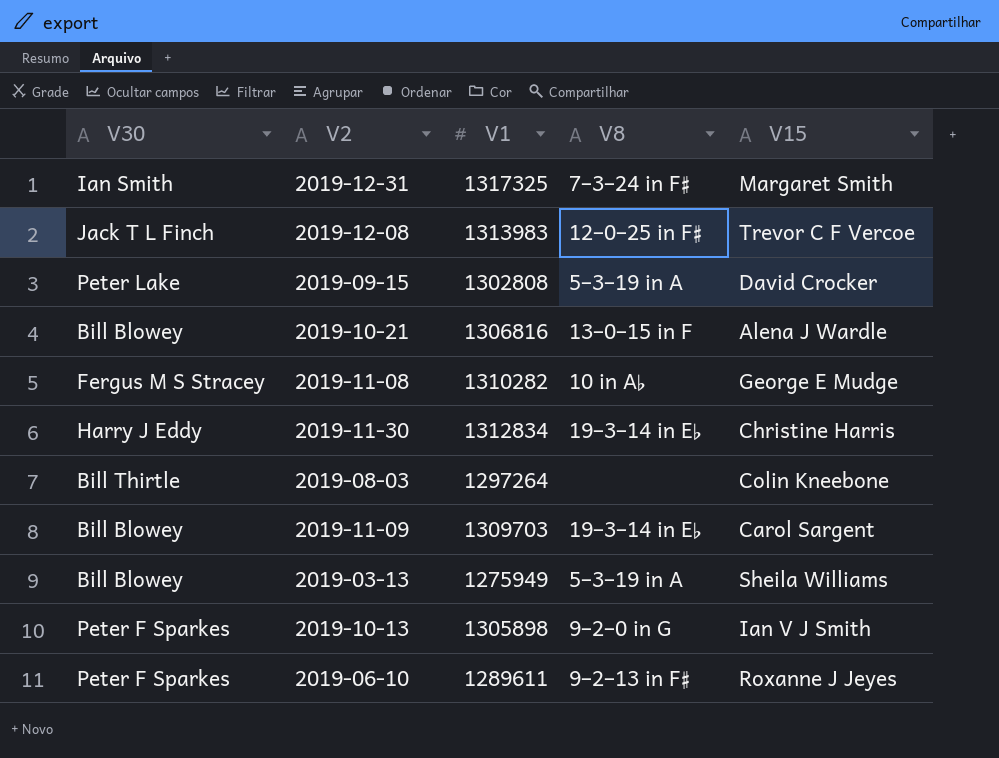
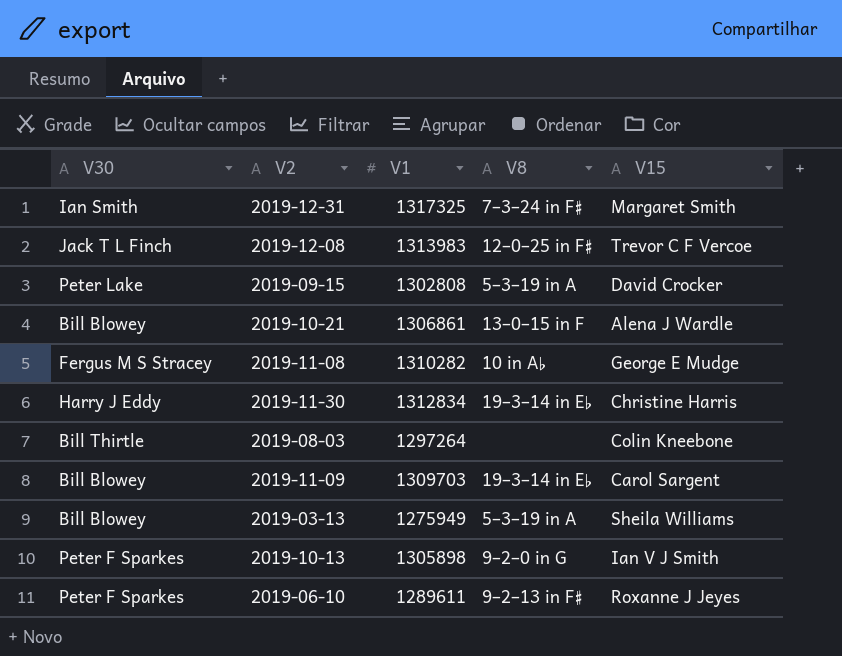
2019-10-21 | V1: 1306816 -> 1306861

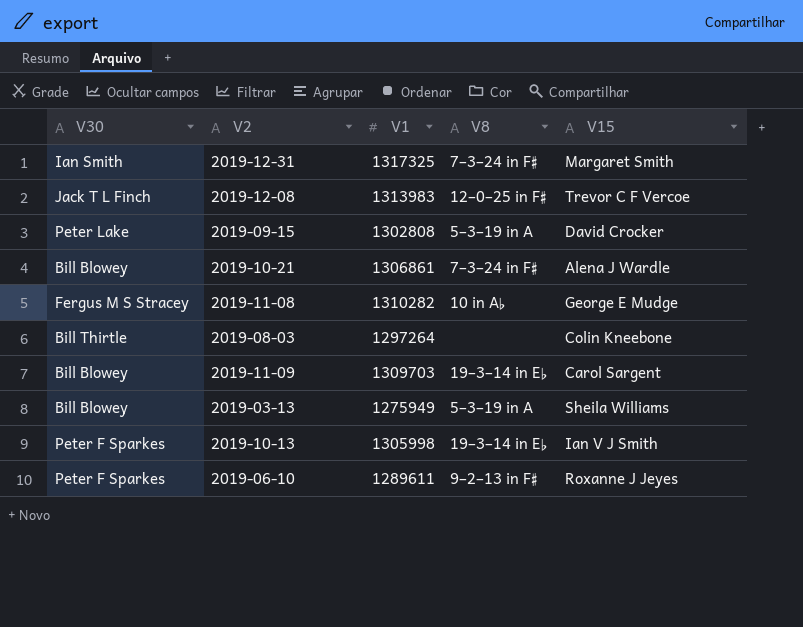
row 2019-11-30: Harry J Eddy | 1312834 | 19–3–14 in E♭ | Christine Harris -> none
2019-10-21 | V8: 13–0–15 in F -> 7–3–24 in F♯
2019-10-13 | V1: 1305898 -> 1305998
2019-10-13 | V8: 9–2–0 in G -> 19–3–14 in E♭

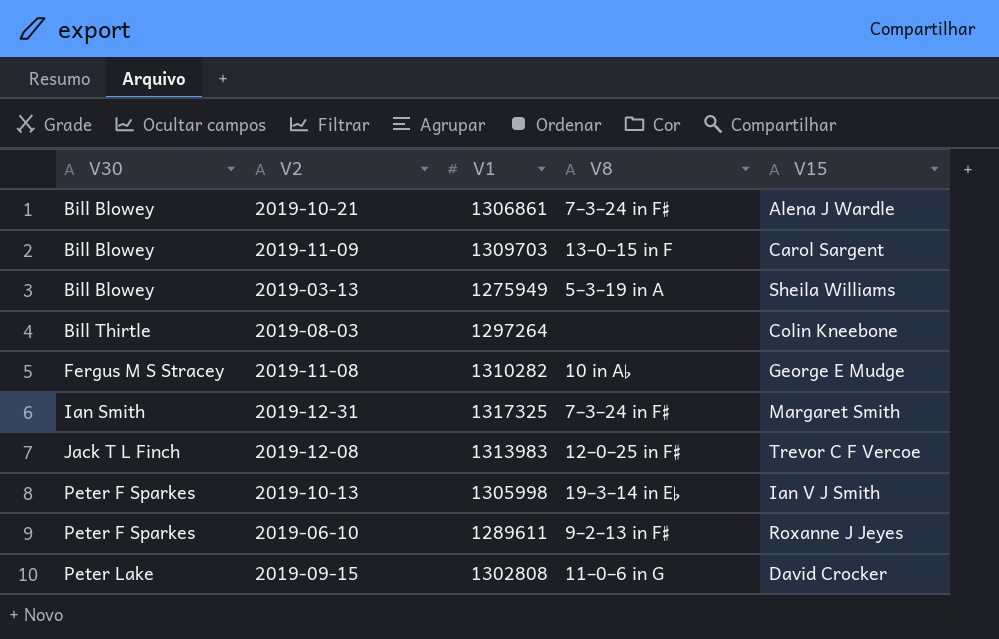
row order: none -> V30 ascending
2019-11-09 | V8: 19–3–14 in E♭ -> 13–0–15 in F
2019-09-15 | V8: 5–3–19 in A -> 11–0–6 in G

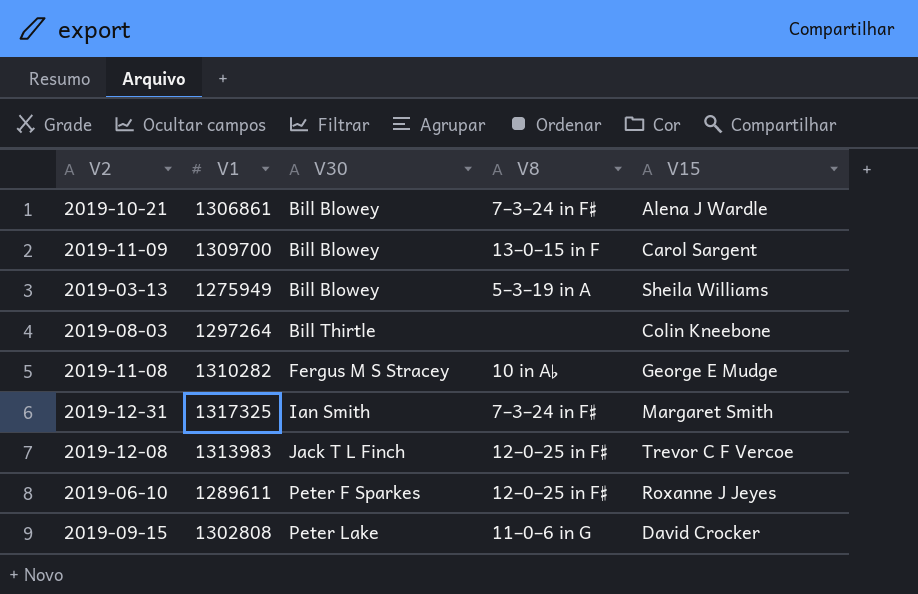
column V30 | position: 1 -> 3
row 2019-10-13: Peter F Sparkes | 1305998 | 19–3–14 in E♭ | Ian V J Smith -> none
2019-11-09 | V1: 1309703 -> 1309700
2019-06-10 | V8: 9–2–13 in F♯ -> 12–0–25 in F♯

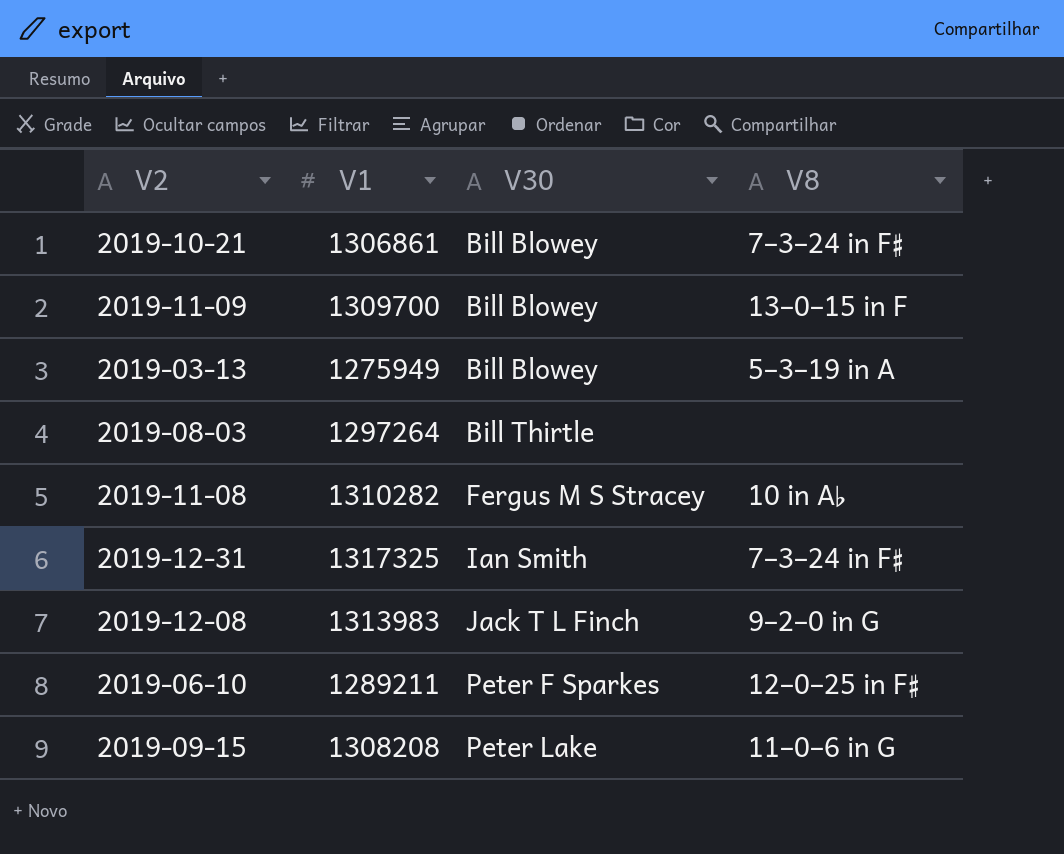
column V15 | position: 5 -> none
2019-12-08 | V8: 12–0–25 in F♯ -> 9–2–0 in G
2019-06-10 | V1: 1289611 -> 1289211
2019-09-15 | V1: 1302808 -> 1308208

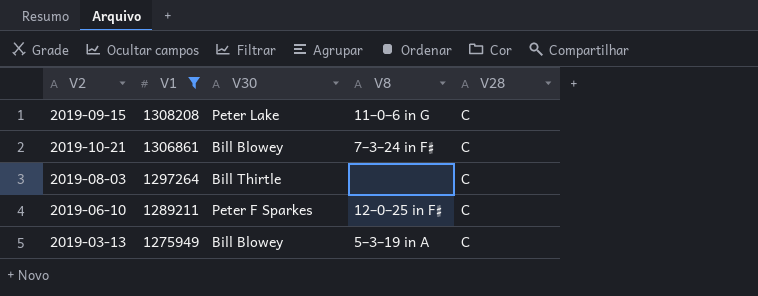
filter: none -> V1 <= 1308208
row order: V30 ascending -> V1 descending
column V28 | position: none -> 5

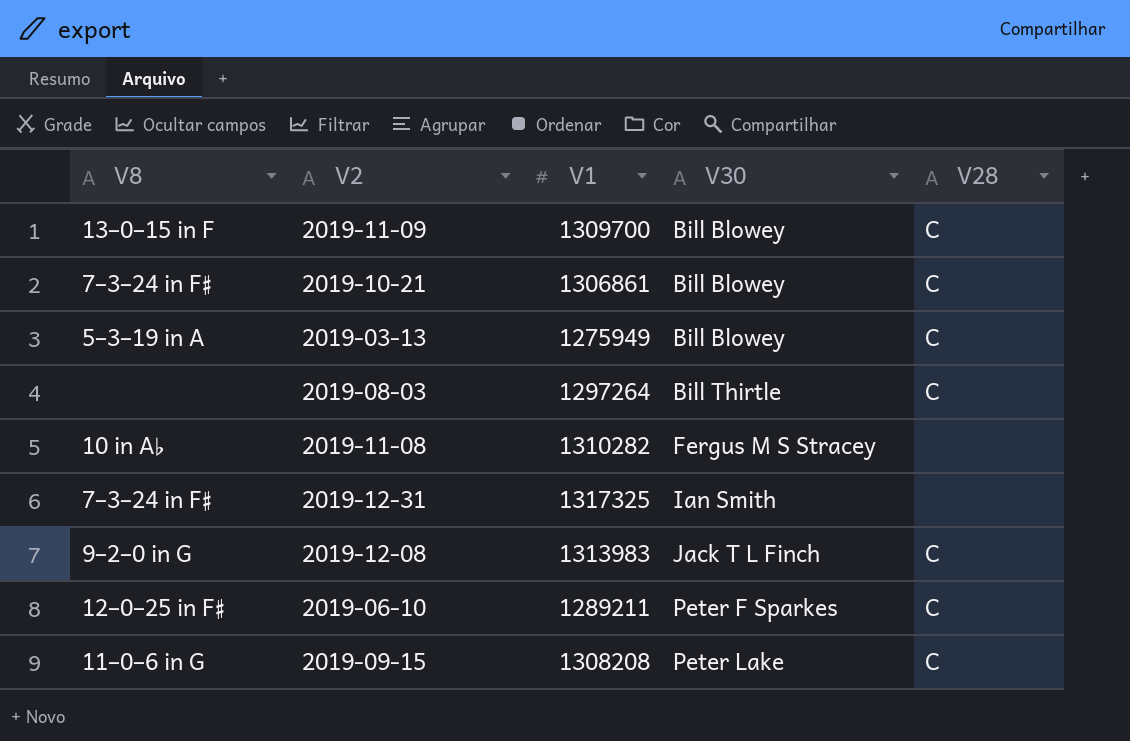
filter: V1 <= 1308208 -> none
row order: V1 descending -> V30 ascending
column V8 | position: 4 -> 1

